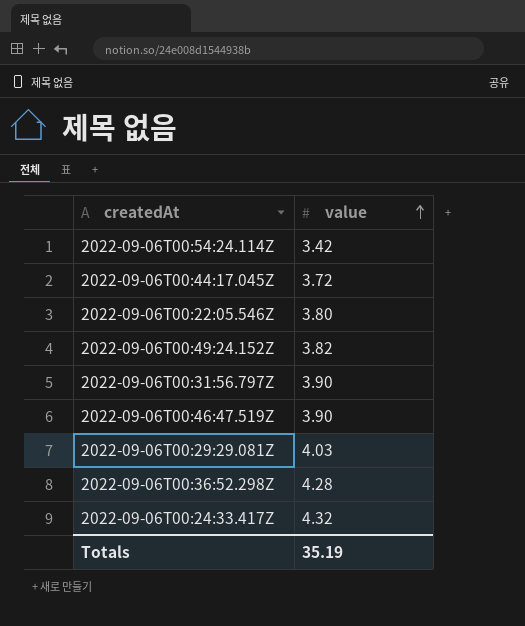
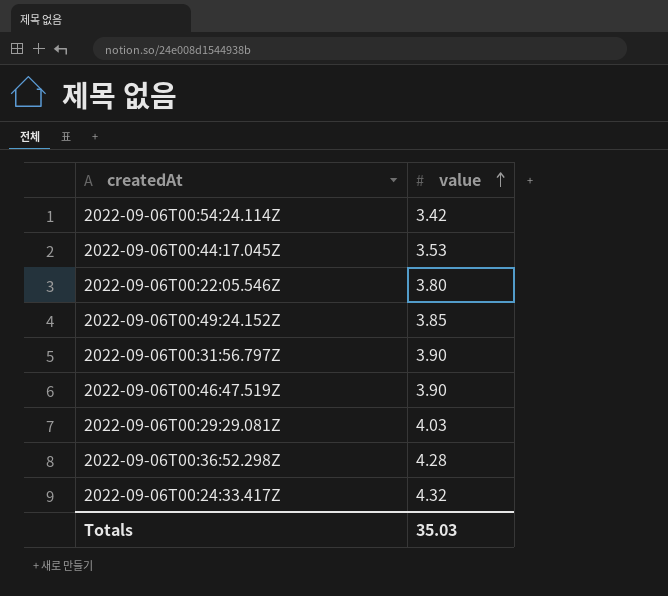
2022-09-06T00:44:17.045Z | value: 3.72 -> 3.53
2022-09-06T00:49:24.152Z | value: 3.82 -> 3.85
Totals | value: 35.19 -> 35.03

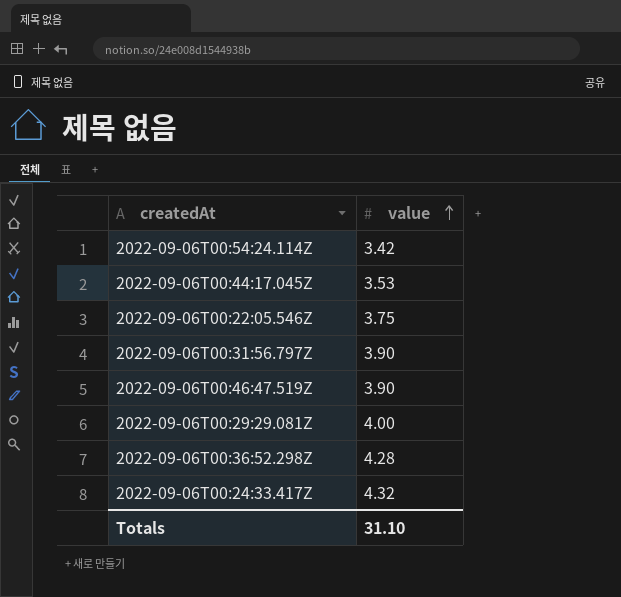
row 2022-09-06T00:49:24.152Z: 3.85 -> none
2022-09-06T00:22:05.546Z | value: 3.80 -> 3.75
2022-09-06T00:29:29.081Z | value: 4.03 -> 4.00
Totals | value: 35.03 -> 31.10

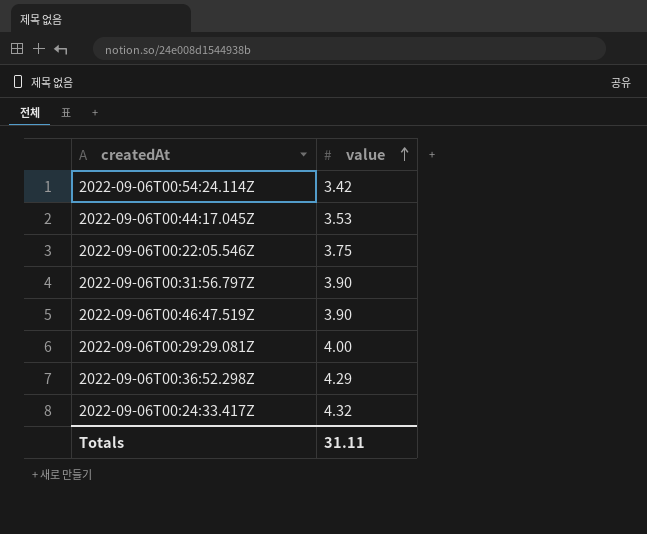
2022-09-06T00:36:52.298Z | value: 4.28 -> 4.29
Totals | value: 31.10 -> 31.11

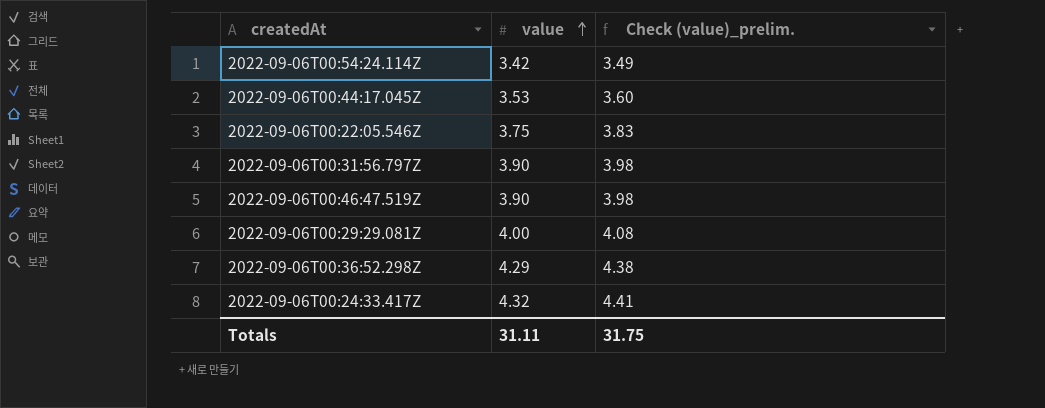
column Check (value)_prelim. | formula: none -> [value] * 1.02

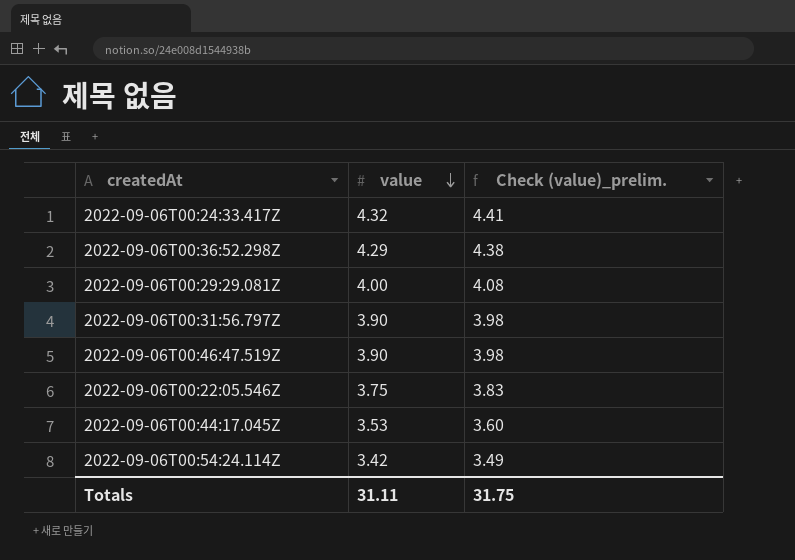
row order: value ascending -> value descending

